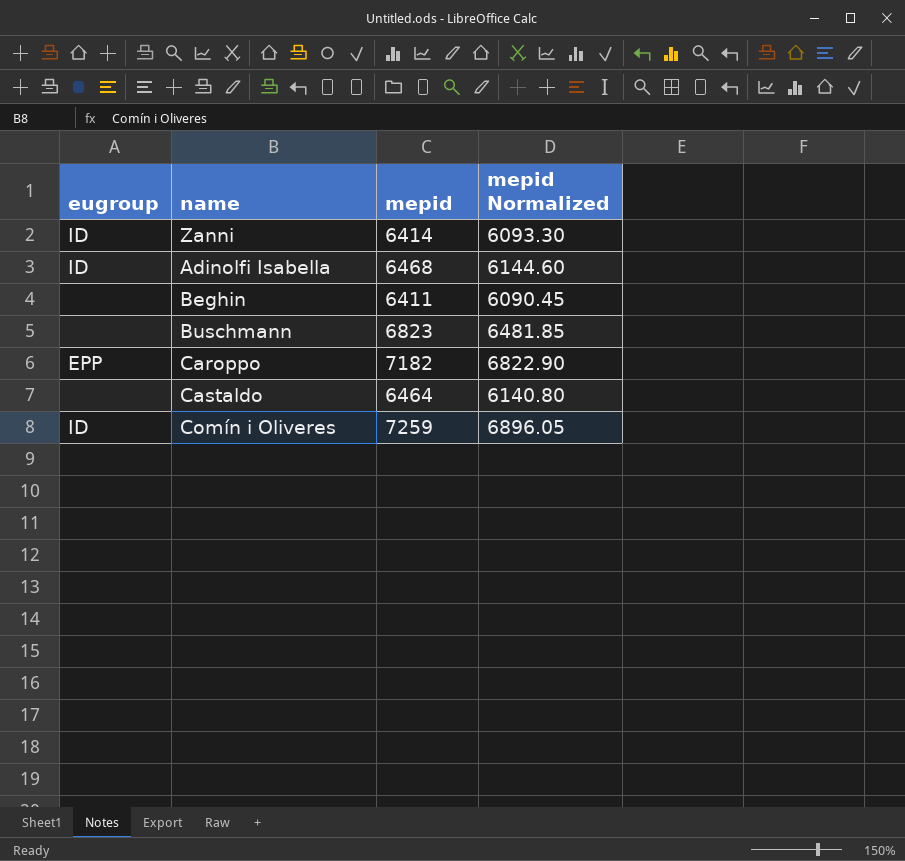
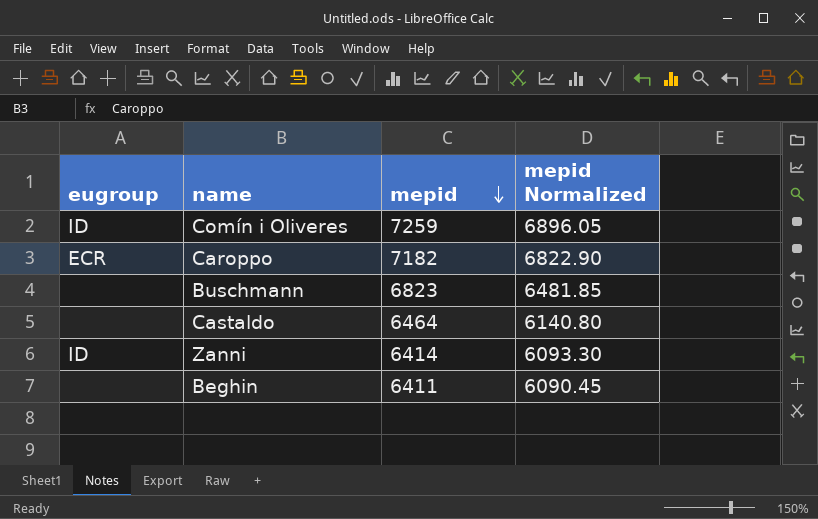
row order: none -> mepid descending
row Adinolfi Isabella: ID | 6468 | 6144.60 -> none
Caroppo | eugroup: EPP -> ECR

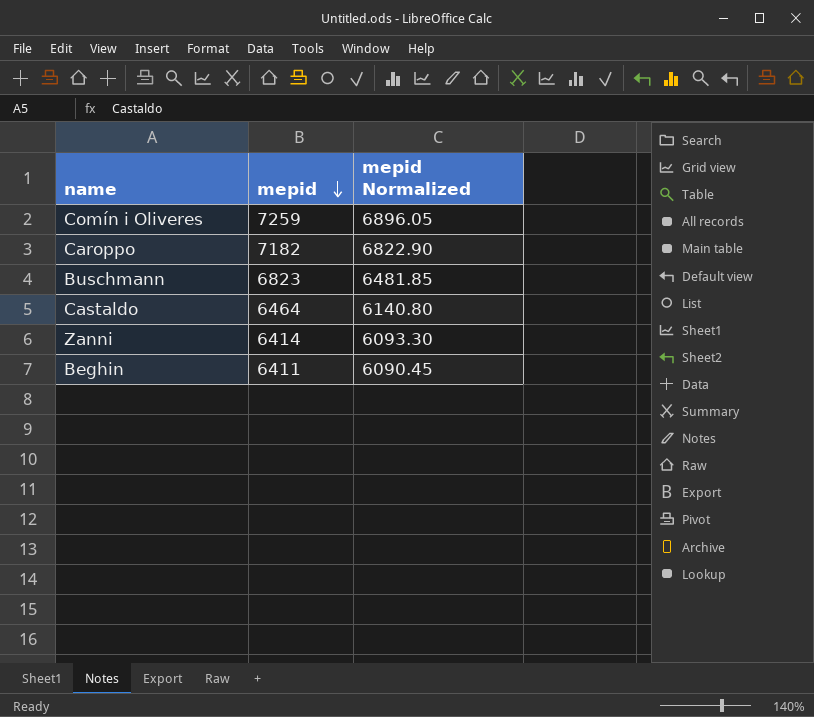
column eugroup | position: 1 -> none

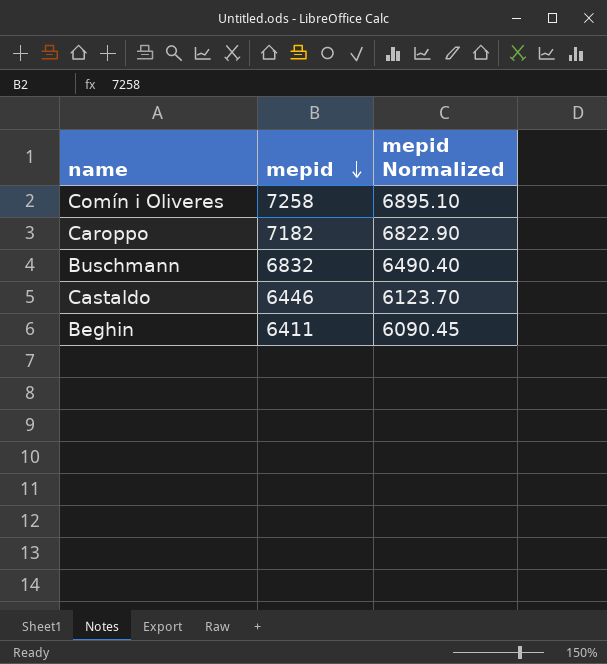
row Zanni: 6414 | 6093.30 -> none
Comín i Oliveres | mepid: 7259 -> 7258
Comín i Oliveres | mepid Normalized: 6896.05 -> 6895.10
Buschmann | mepid: 6823 -> 6832
Buschmann | mepid Normalized: 6481.85 -> 6490.40
Castaldo | mepid: 6464 -> 6446
Castaldo | mepid Normalized: 6140.80 -> 6123.70

